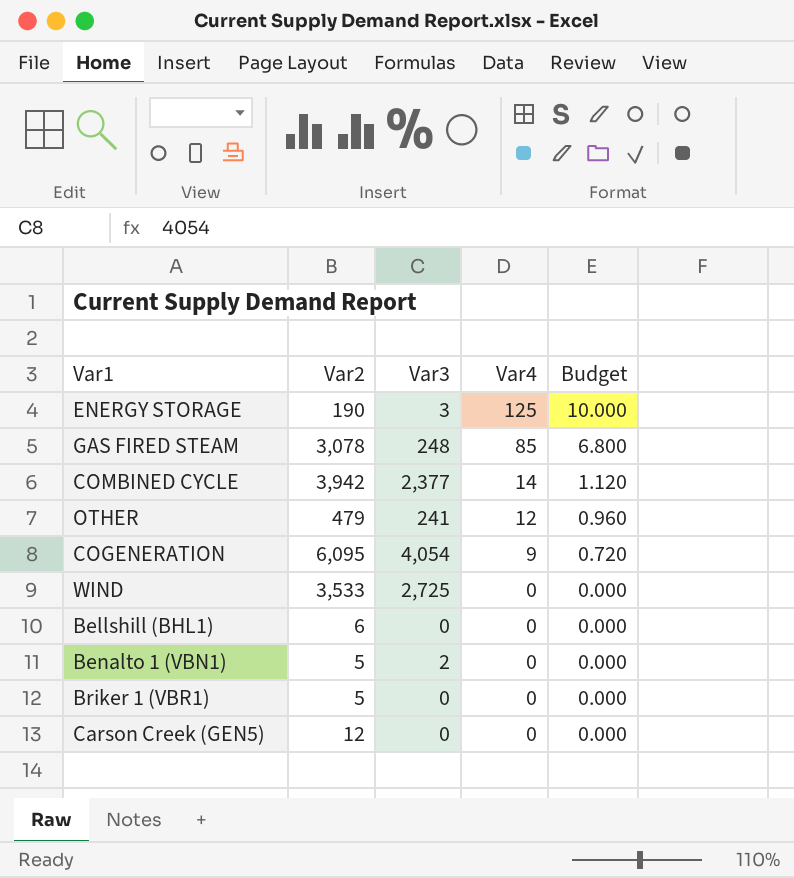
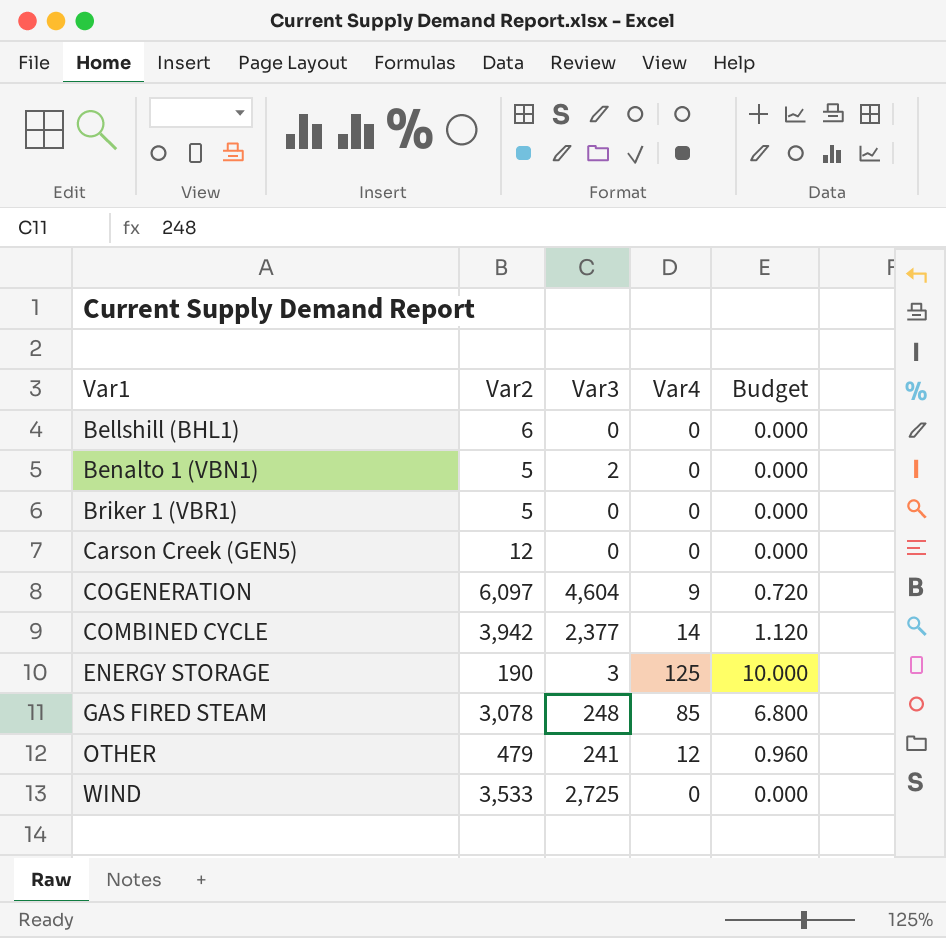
row order: Var4 descending -> Var1 ascending
COGENERATION | Var2: 6,095 -> 6,097
COGENERATION | Var3: 4,054 -> 4,604

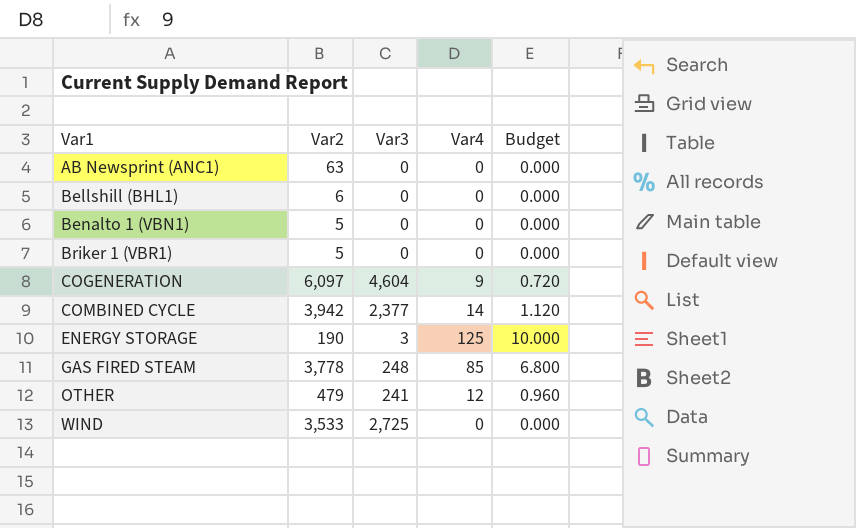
row Carson Creek (GEN5): 12 | 0 | 0 | 0.000 -> none
row AB Newsprint (ANC1): none -> 63 | 0 | 0 | 0.000
Benalto 1 (VBN1) | Var3: 2 -> 0
GAS FIRED STEAM | Var2: 3,078 -> 3,778

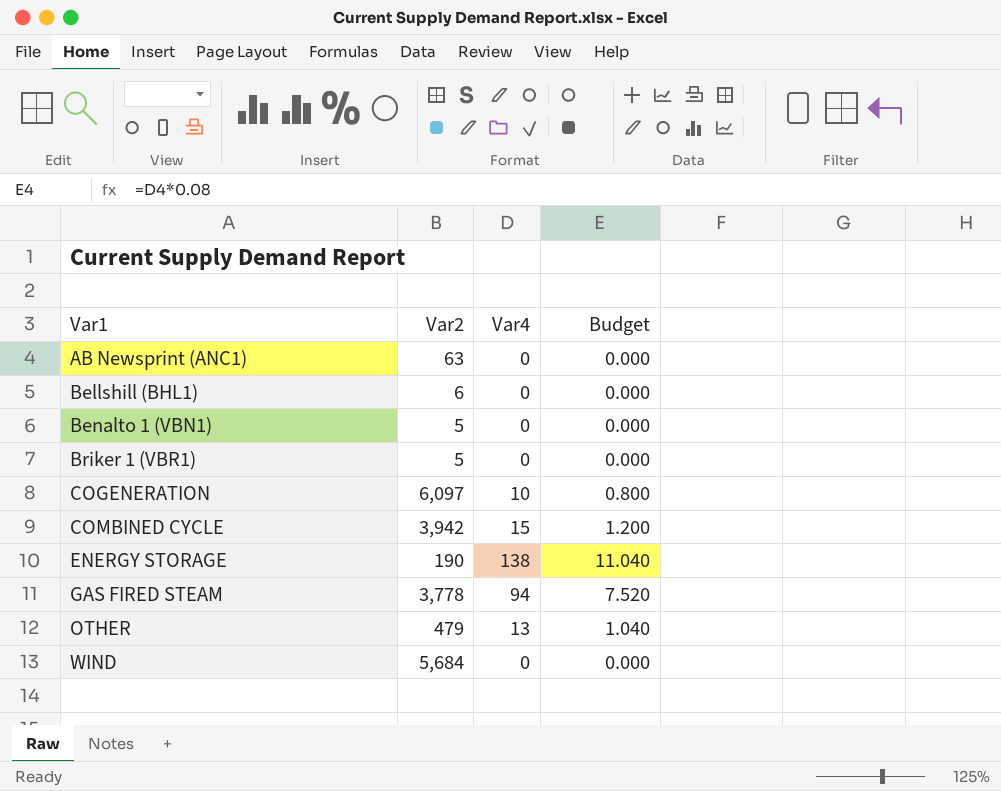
column Var3 | position: 3 -> none
COGENERATION | Var4: 9 -> 10
COGENERATION | Budget: 0.720 -> 0.800
COMBINED CYCLE | Var4: 14 -> 15
COMBINED CYCLE | Budget: 1.120 -> 1.200
ENERGY STORAGE | Var4: 125 -> 138
ENERGY STORAGE | Budget: 10.000 -> 11.040
GAS FIRED STEAM | Var4: 85 -> 94
GAS FIRED STEAM | Budget: 6.800 -> 7.520
OTHER | Var4: 12 -> 13
OTHER | Budget: 0.960 -> 1.040
WIND | Var2: 3,533 -> 5,684

